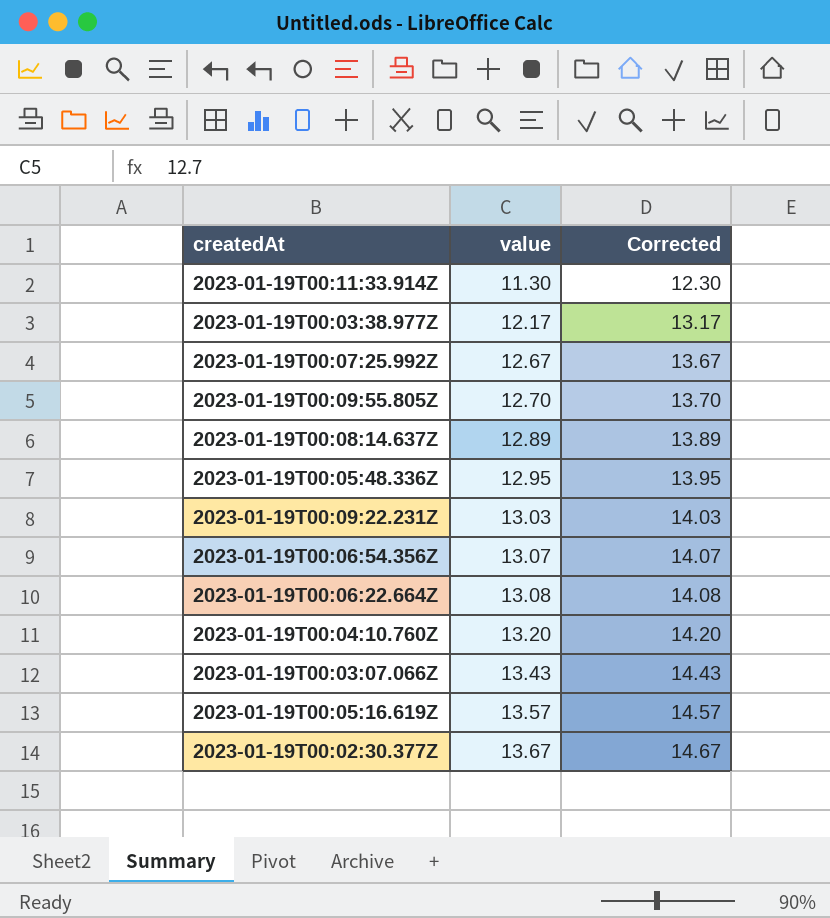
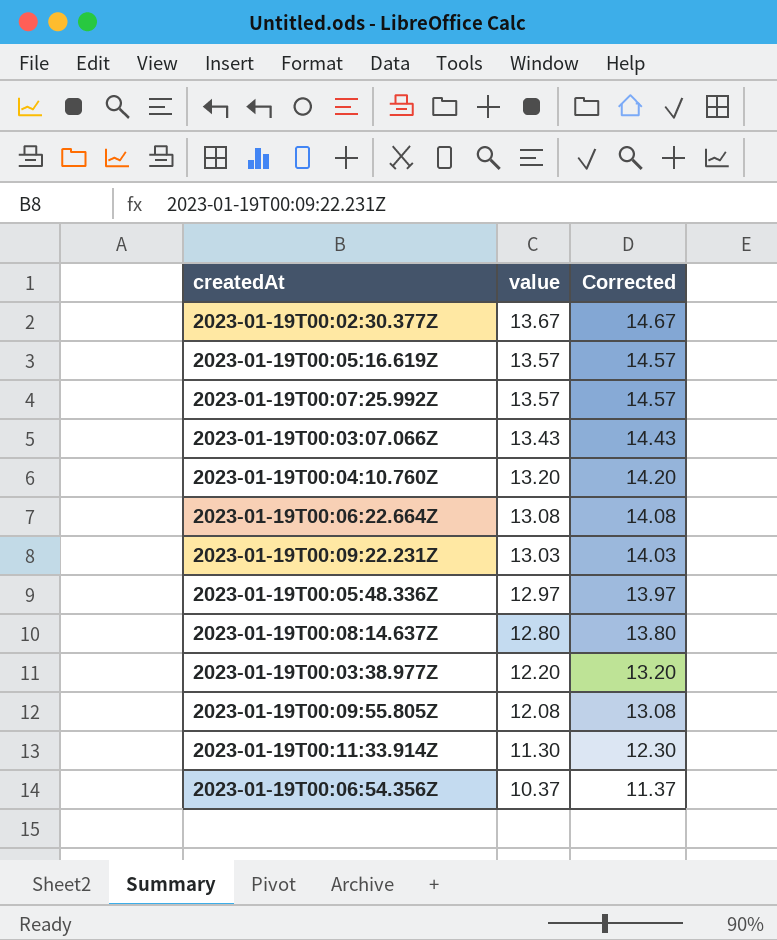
row order: value ascending -> value descending
2023-01-19T00:07:25.992Z | value: 12.67 -> 13.57
2023-01-19T00:07:25.992Z | Corrected: 13.67 -> 14.57
2023-01-19T00:05:48.336Z | value: 12.95 -> 12.97
2023-01-19T00:05:48.336Z | Corrected: 13.95 -> 13.97
2023-01-19T00:08:14.637Z | value: 12.89 -> 12.80
2023-01-19T00:08:14.637Z | Corrected: 13.89 -> 13.80
2023-01-19T00:03:38.977Z | value: 12.17 -> 12.20
2023-01-19T00:03:38.977Z | Corrected: 13.17 -> 13.20
2023-01-19T00:09:55.805Z | value: 12.70 -> 12.08
2023-01-19T00:09:55.805Z | Corrected: 13.70 -> 13.08
2023-01-19T00:06:54.356Z | value: 13.07 -> 10.37
2023-01-19T00:06:54.356Z | Corrected: 14.07 -> 11.37

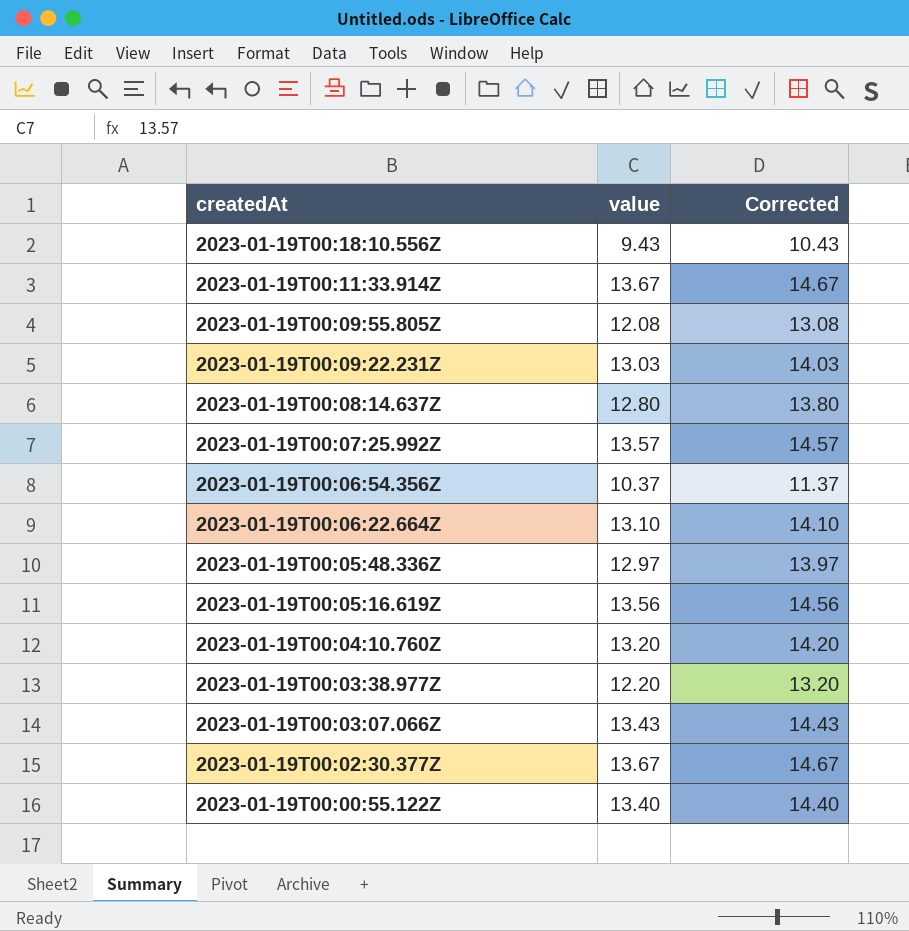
row order: value descending -> createdAt descending
row 2023-01-19T00:18:10.556Z: none -> 9.43 | 10.43
2023-01-19T00:11:33.914Z | value: 11.30 -> 13.67
2023-01-19T00:11:33.914Z | Corrected: 12.30 -> 14.67
2023-01-19T00:06:22.664Z | value: 13.08 -> 13.10
2023-01-19T00:06:22.664Z | Corrected: 14.08 -> 14.10
2023-01-19T00:05:16.619Z | value: 13.57 -> 13.56
2023-01-19T00:05:16.619Z | Corrected: 14.57 -> 14.56
row 2023-01-19T00:00:55.122Z: none -> 13.40 | 14.40

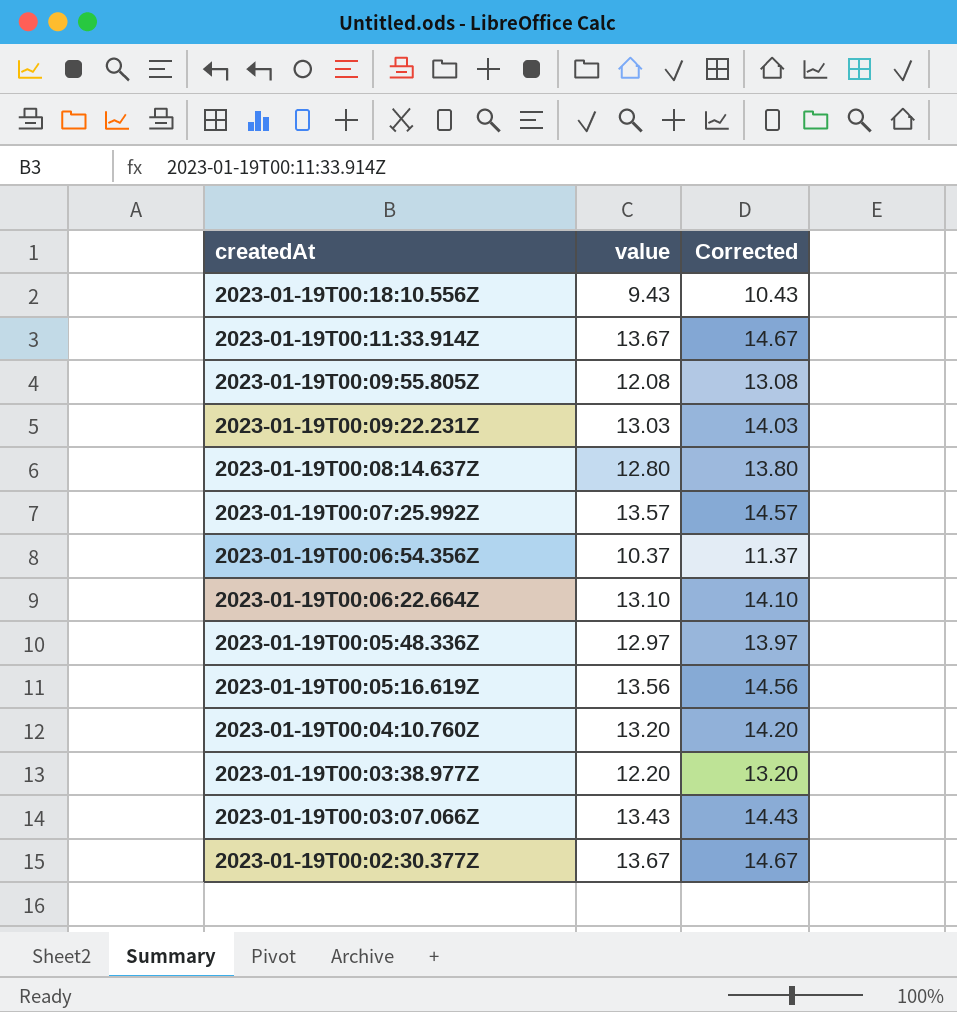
row 2023-01-19T00:00:55.122Z: 13.40 | 14.40 -> none

